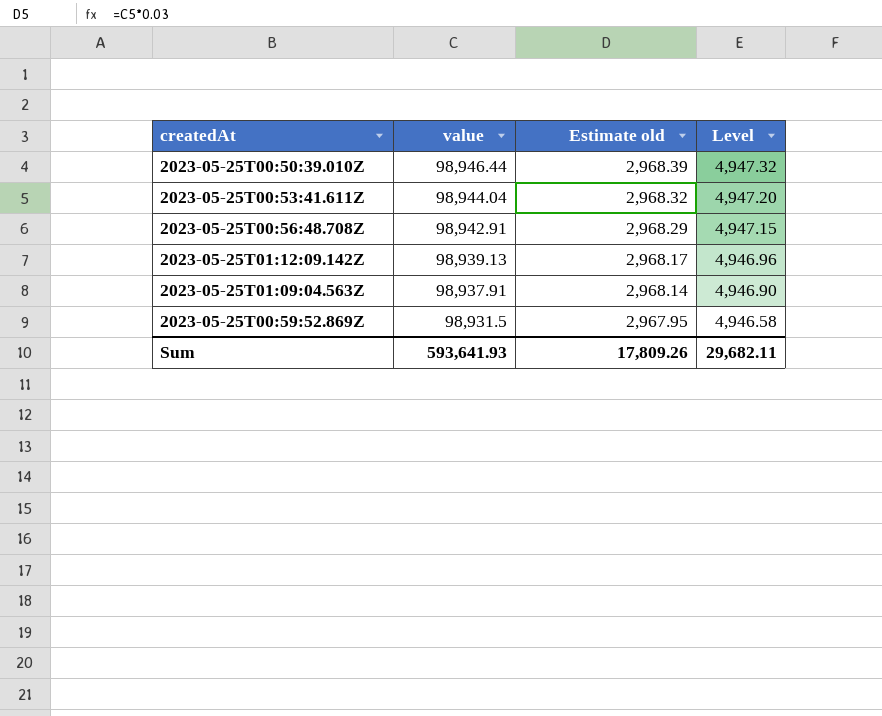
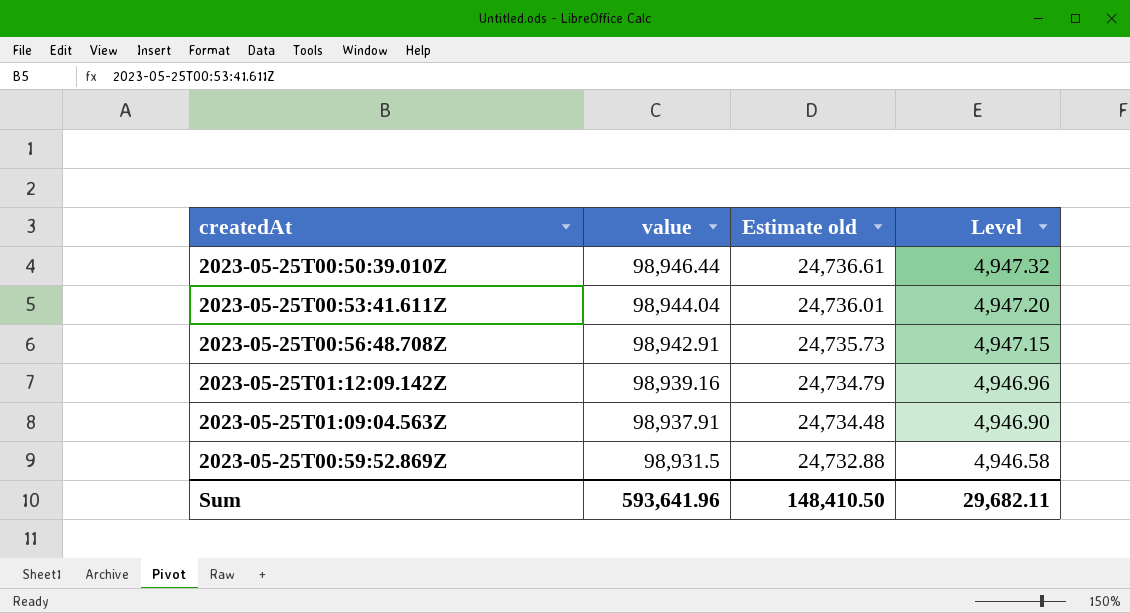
column Estimate old | formula: [value] * 0.03 -> [value] * 0.25
2023-05-25T01:12:09.142Z | value: 98,939.13 -> 98,939.16
Sum | value: 593,641.93 -> 593,641.96
Sum | Estimate old: 17,809.26 -> 148,410.50

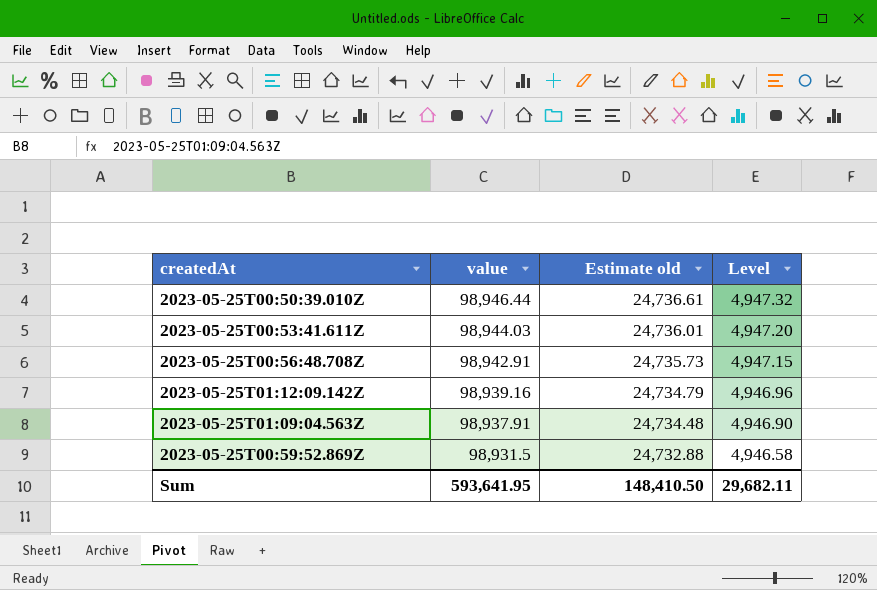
2023-05-25T00:53:41.611Z | value: 98,944.04 -> 98,944.03
Sum | value: 593,641.96 -> 593,641.95

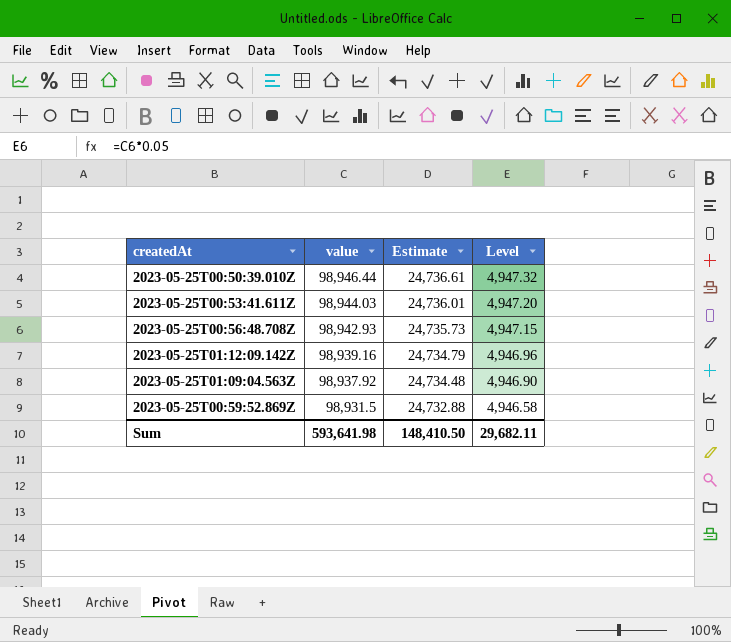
column name: Estimate old -> Estimate
2023-05-25T00:56:48.708Z | value: 98,942.91 -> 98,942.93
2023-05-25T01:09:04.563Z | value: 98,937.91 -> 98,937.92
Sum | value: 593,641.95 -> 593,641.98

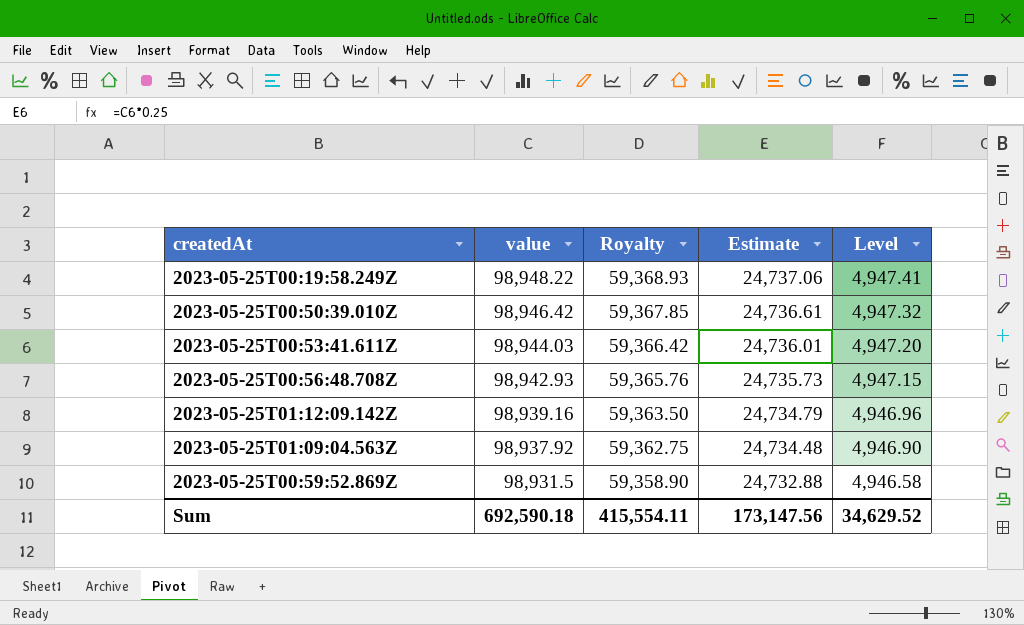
column Royalty | formula: none -> [value] * 0.6
row 2023-05-25T00:19:58.249Z: none -> 98,948.22 | 59,368.93 | 24,737.06 | 4,947.41
2023-05-25T00:50:39.010Z | value: 98,946.44 -> 98,946.42
Sum | value: 593,641.98 -> 692,590.18
Sum | Estimate: 148,410.50 -> 173,147.56
Sum | Level: 29,682.11 -> 34,629.52

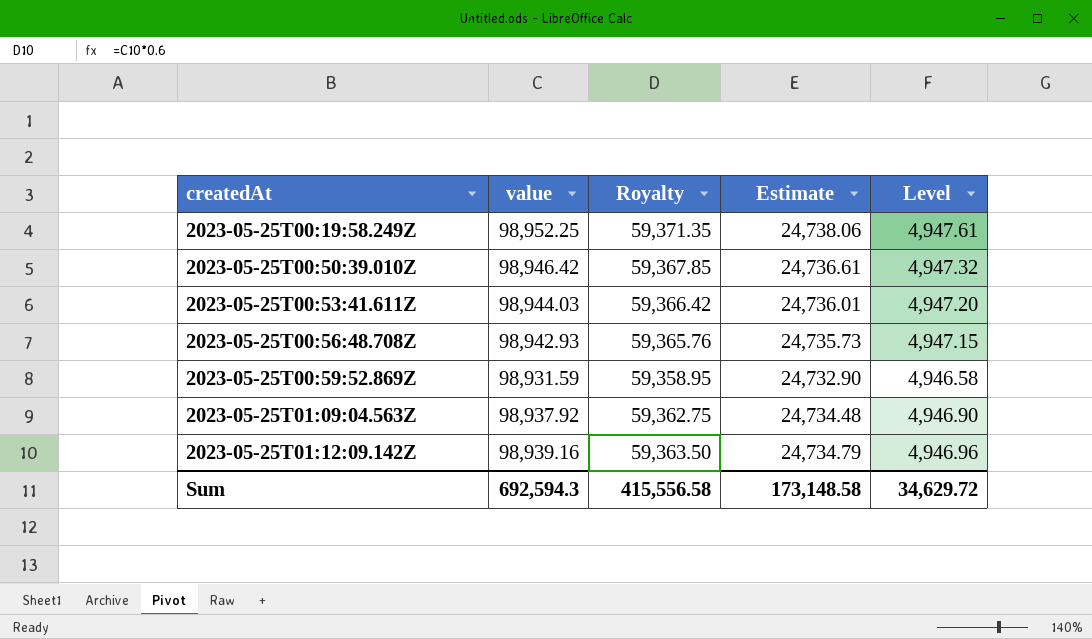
row order: value descending -> createdAt ascending
2023-05-25T00:19:58.249Z | value: 98,948.22 -> 98,952.25
2023-05-25T00:19:58.249Z | Royalty: 59,368.93 -> 59,371.35
2023-05-25T00:19:58.249Z | Estimate: 24,737.06 -> 24,738.06
2023-05-25T00:19:58.249Z | Level: 4,947.41 -> 4,947.61
2023-05-25T00:59:52.869Z | value: 98,931.5 -> 98,931.59
2023-05-25T00:59:52.869Z | Royalty: 59,358.90 -> 59,358.95
2023-05-25T00:59:52.869Z | Estimate: 24,732.88 -> 24,732.90
Sum | value: 692,590.18 -> 692,594.3
Sum | Royalty: 415,554.11 -> 415,556.58
Sum | Estimate: 173,147.56 -> 173,148.58
Sum | Level: 34,629.52 -> 34,629.72

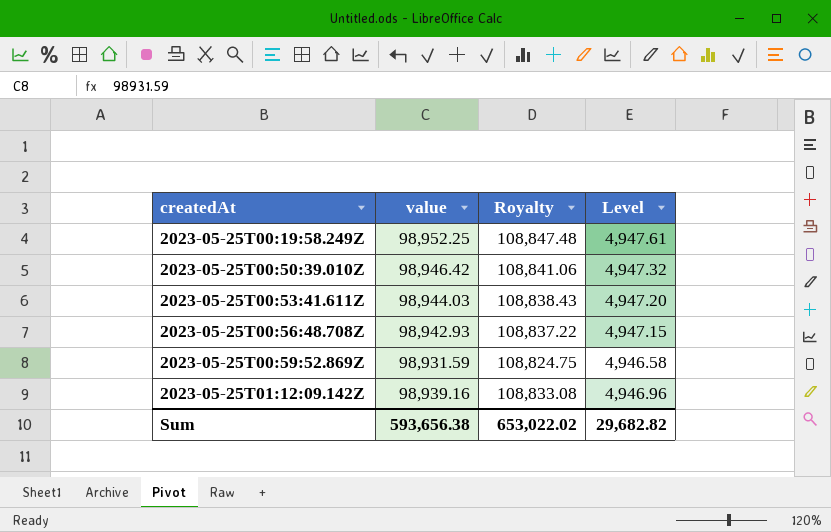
column Estimate | formula: [value] * 0.25 -> none
column Royalty | formula: [value] * 0.6 -> [value] * 1.1
row 2023-05-25T01:09:04.563Z: 98,937.92 | 59,362.75 | 24,734.48 | 4,946.90 -> none
Sum | value: 692,594.3 -> 593,656.38
Sum | Royalty: 415,556.58 -> 653,022.02
Sum | Level: 34,629.72 -> 29,682.82

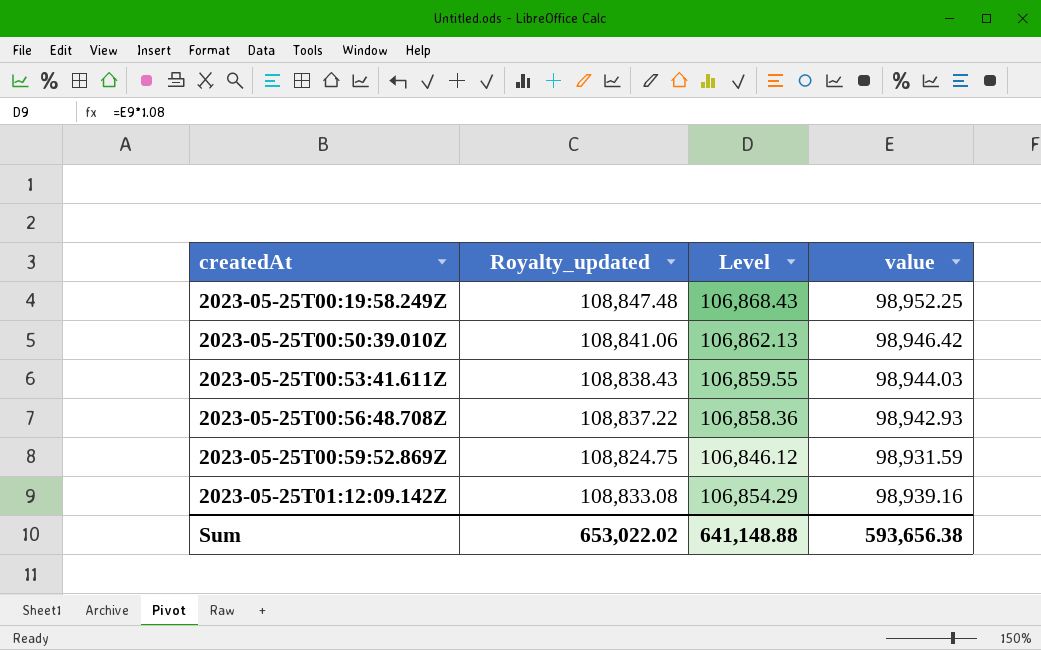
column name: Royalty -> Royalty_updated
column Level | formula: [value] * 0.05 -> [value] * 1.08
column value | position: 2 -> 4
Sum | Level: 29,682.82 -> 641,148.88

